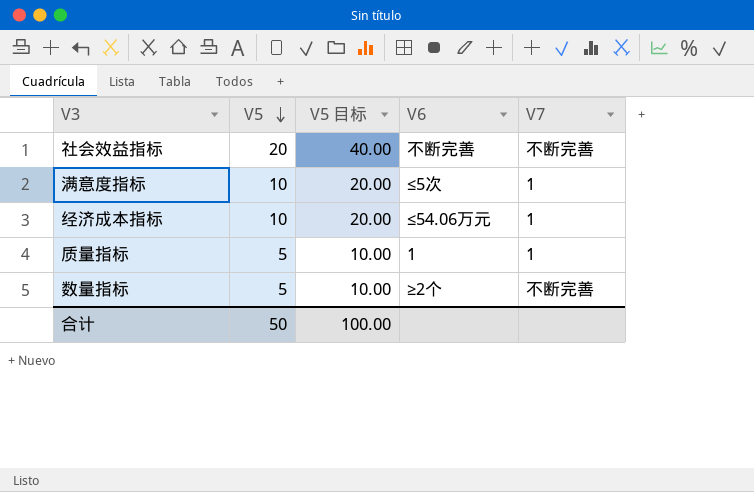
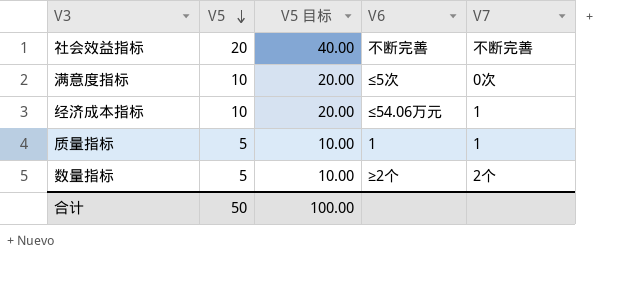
满意度指标 | V7: 1 -> 0次
数量指标 | V7: 不断完善 -> 2个

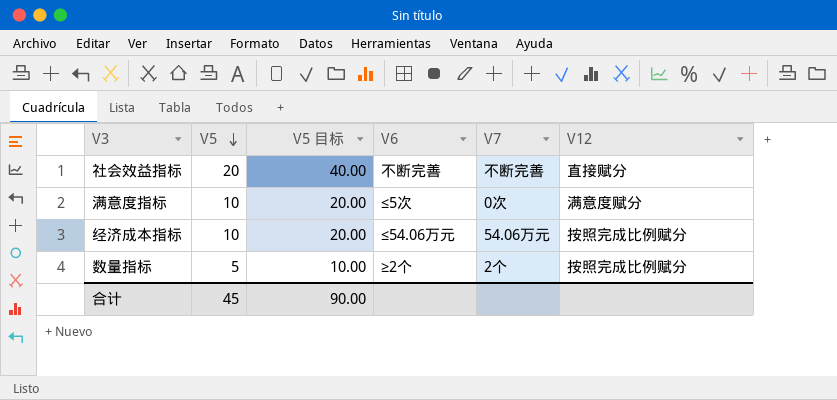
column V12 | position: none -> 6
row 质量指标: 5 | 10.00 | 1 | 1 -> none
经济成本指标 | V7: 1 -> 54.06万元
合计 | V5: 50 -> 45
合计 | V5 目标: 100.00 -> 90.00

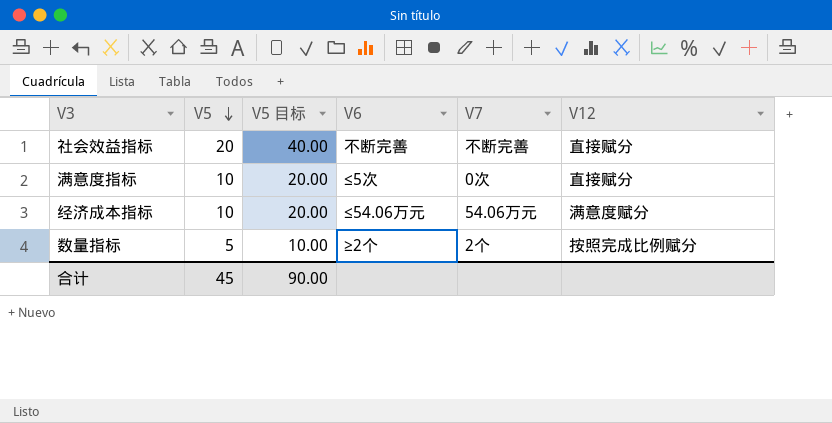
满意度指标 | V12: 满意度赋分 -> 直接赋分
经济成本指标 | V12: 按照完成比例赋分 -> 满意度赋分

